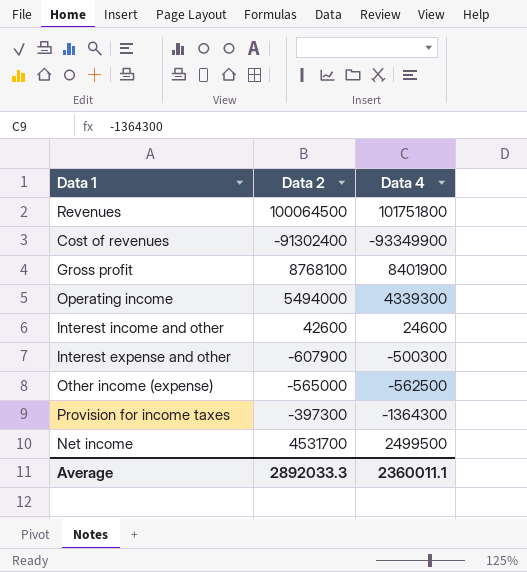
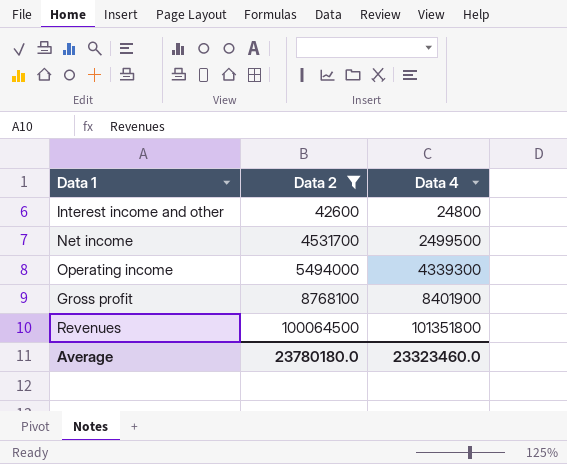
filter: none -> Data 2 >= 42600
row order: none -> Data 2 ascending
Interest income and other | Data 4: 24600 -> 24800
Revenues | Data 4: 101751800 -> 101351800
Average | Data 2: 2892033.3 -> 23780180.0
Average | Data 4: 2360011.1 -> 23323460.0

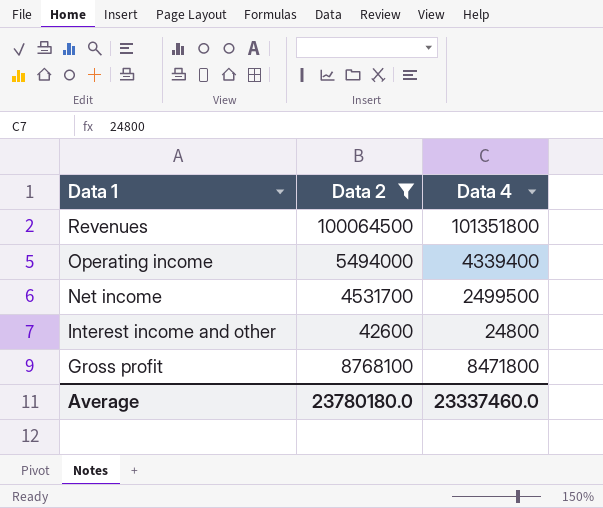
row order: Data 2 ascending -> Data 1 descending
Operating income | Data 4: 4339300 -> 4339400
Gross profit | Data 4: 8401900 -> 8471800
Average | Data 4: 23323460.0 -> 23337460.0

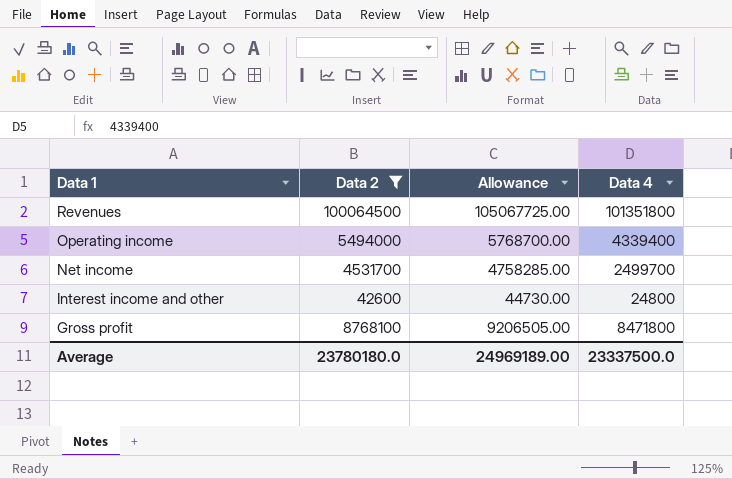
column Allowance | formula: none -> [Data 2] * 1.05
Net income | Data 4: 2499500 -> 2499700
Average | Data 4: 23337460.0 -> 23337500.0

